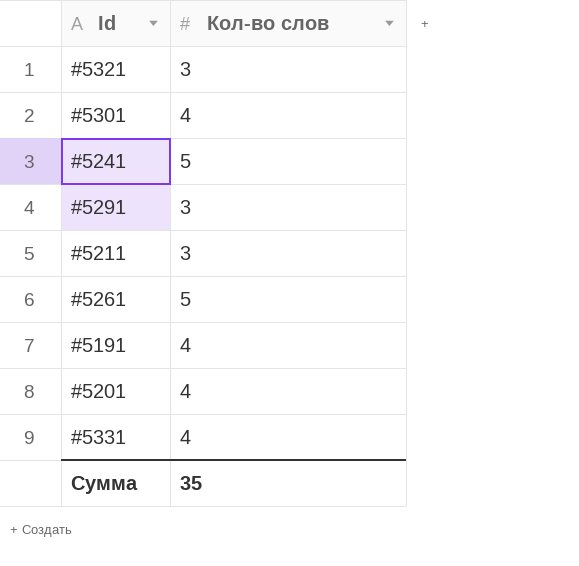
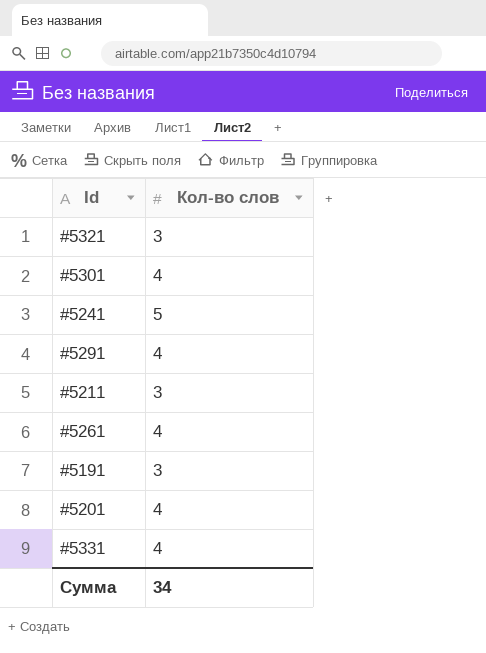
#5291 | Кол-во слов: 3 -> 4
#5261 | Кол-во слов: 5 -> 4
#5191 | Кол-во слов: 4 -> 3
Сумма | Кол-во слов: 35 -> 34

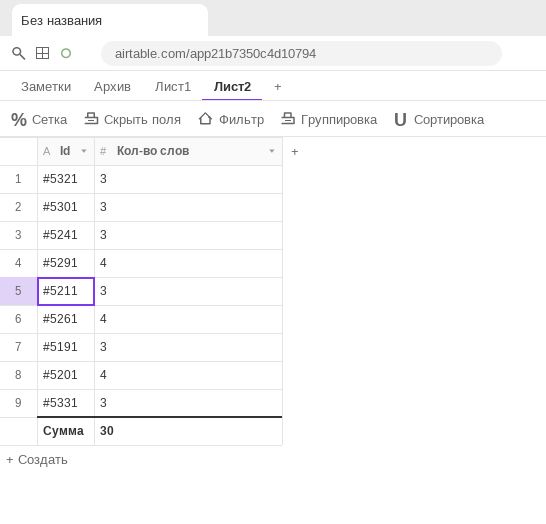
#5301 | Кол-во слов: 4 -> 3
#5241 | Кол-во слов: 5 -> 3
#5331 | Кол-во слов: 4 -> 3
Сумма | Кол-во слов: 34 -> 30

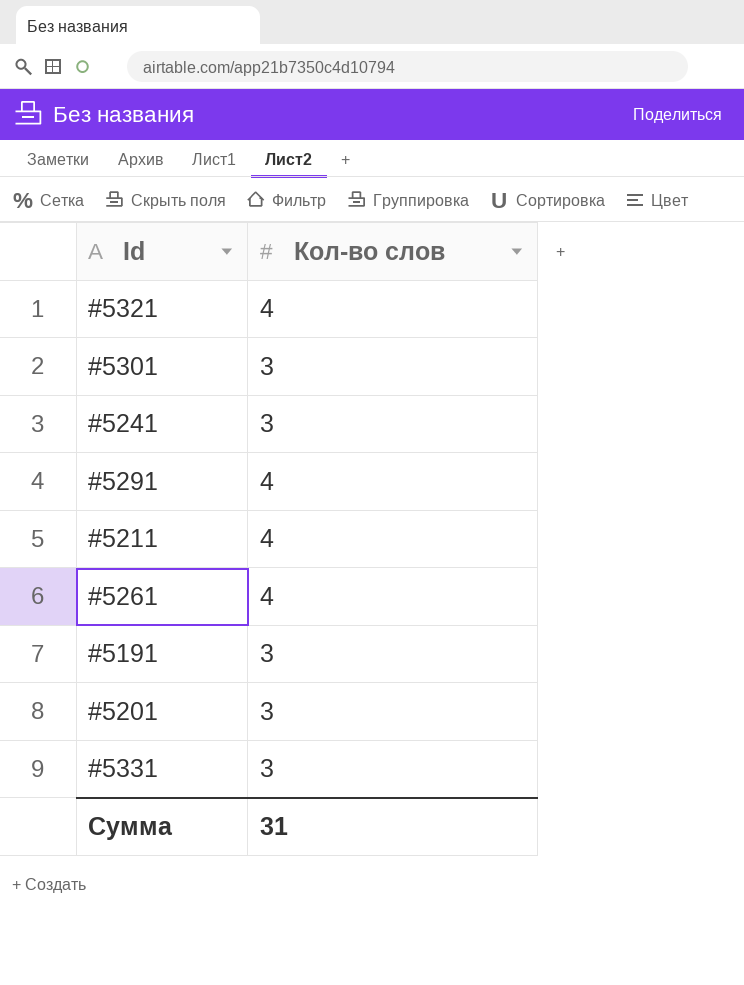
#5321 | Кол-во слов: 3 -> 4
#5211 | Кол-во слов: 3 -> 4
#5201 | Кол-во слов: 4 -> 3
Сумма | Кол-во слов: 30 -> 31

